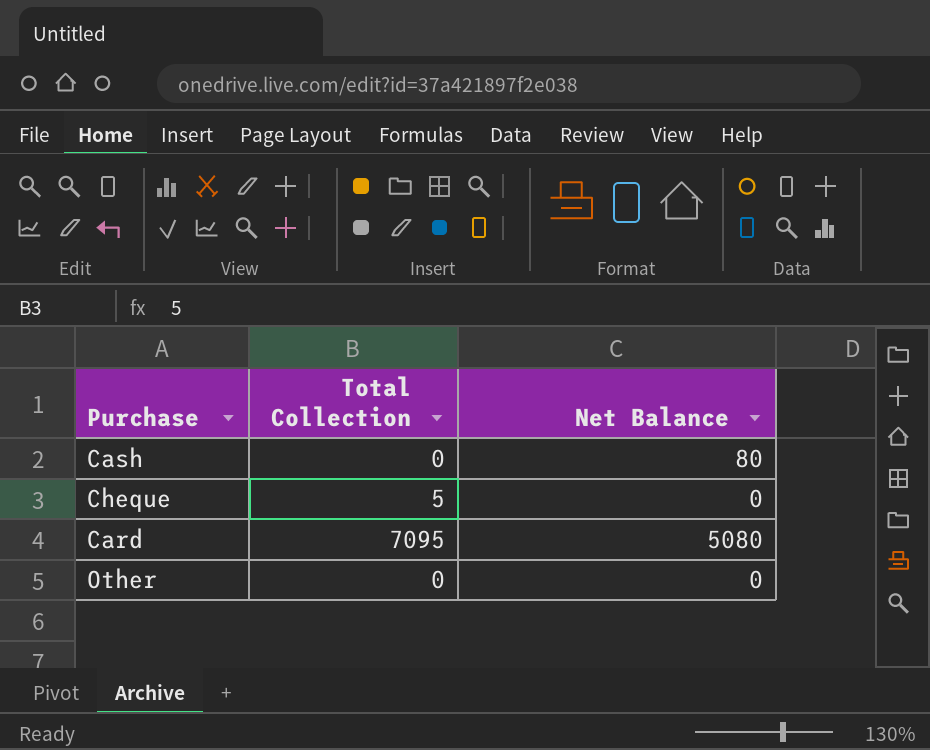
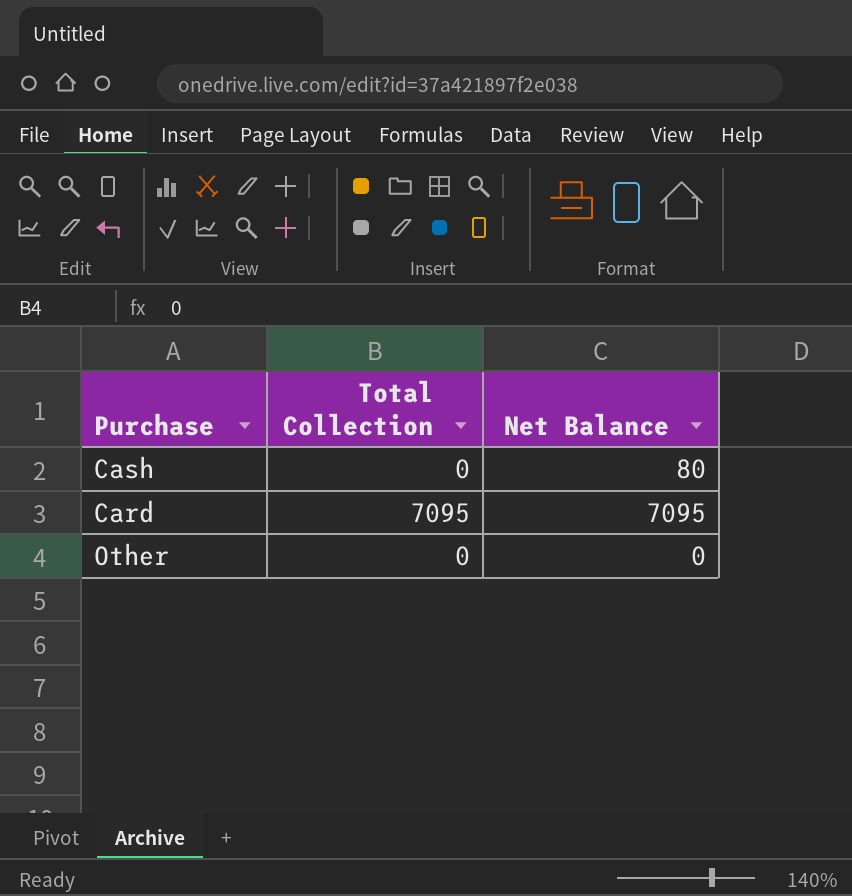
row Cheque: 5 | 0 -> none
Card | Net Balance: 5080 -> 7095

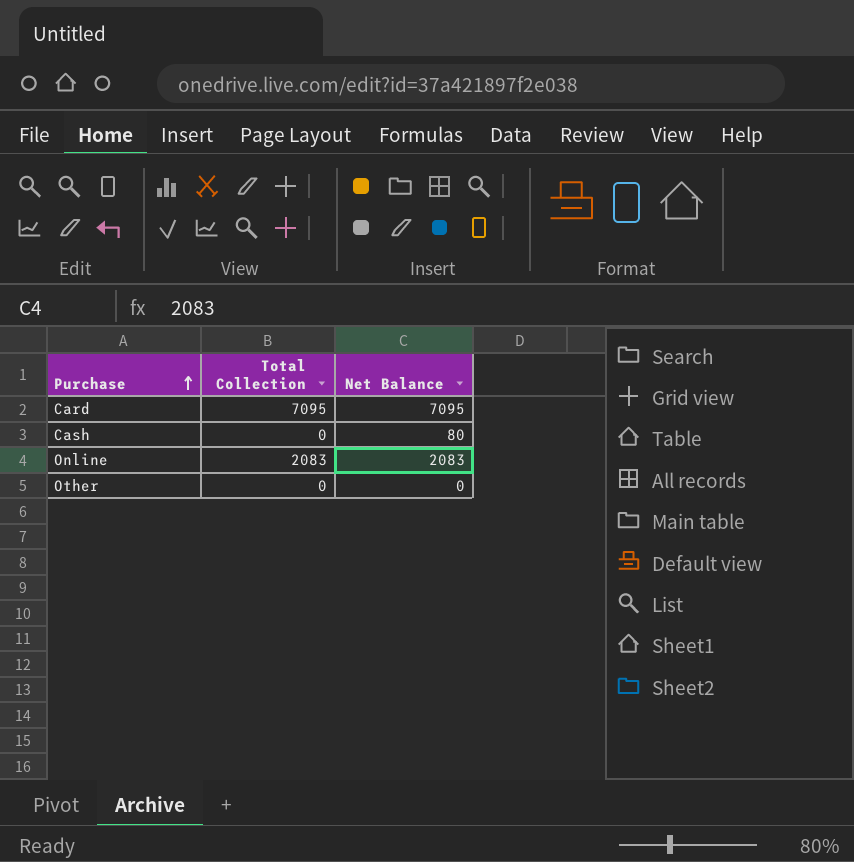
row order: none -> Purchase ascending
row Online: none -> 2083 | 2083

